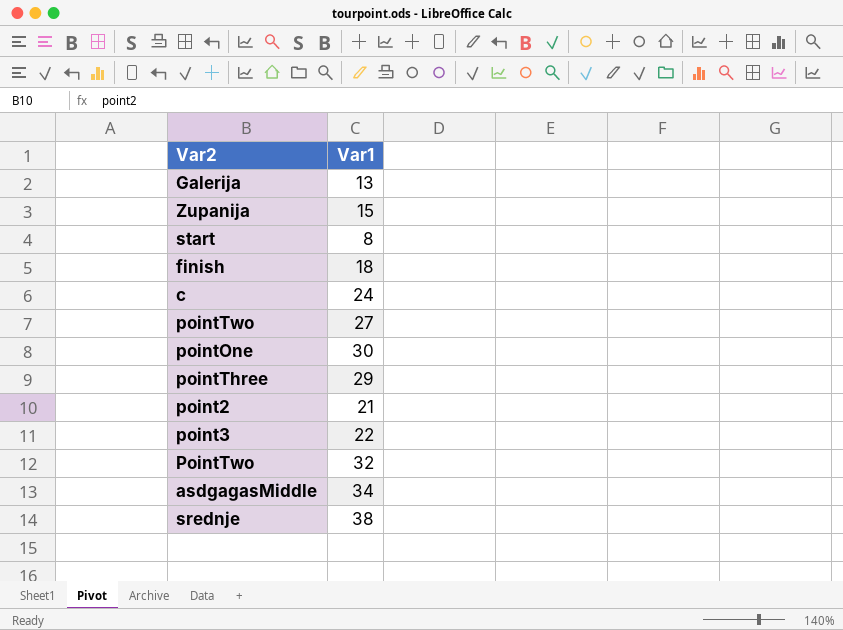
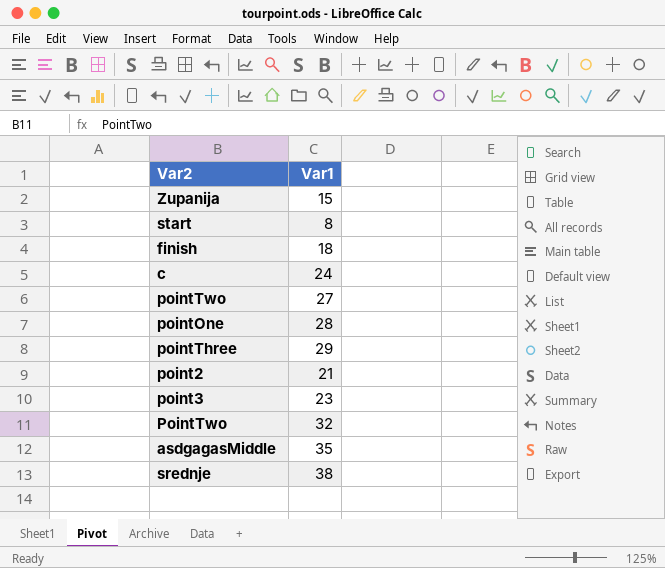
row Galerija: 13 -> none
pointOne | Var1: 30 -> 28
point3 | Var1: 22 -> 23
asdgagasMiddle | Var1: 34 -> 35

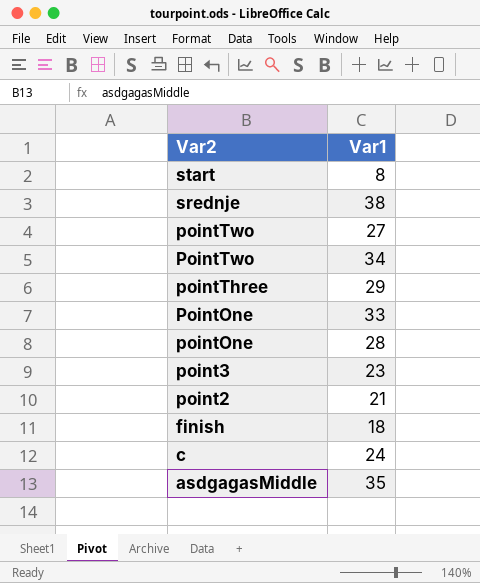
row order: none -> Var2 descending
row Zupanija: 15 -> none
PointTwo | Var1: 32 -> 34
row PointOne: none -> 33

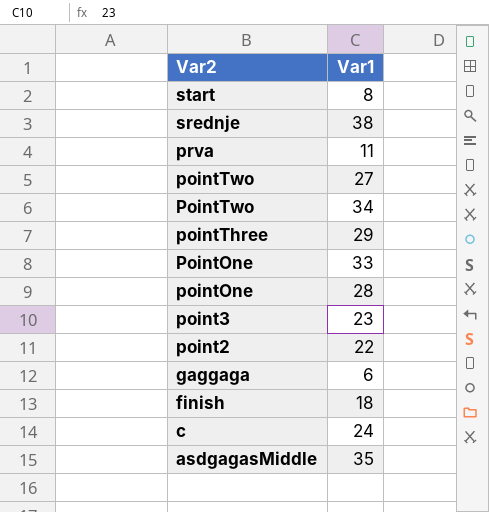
row prva: none -> 11
point2 | Var1: 21 -> 22
row gaggaga: none -> 6

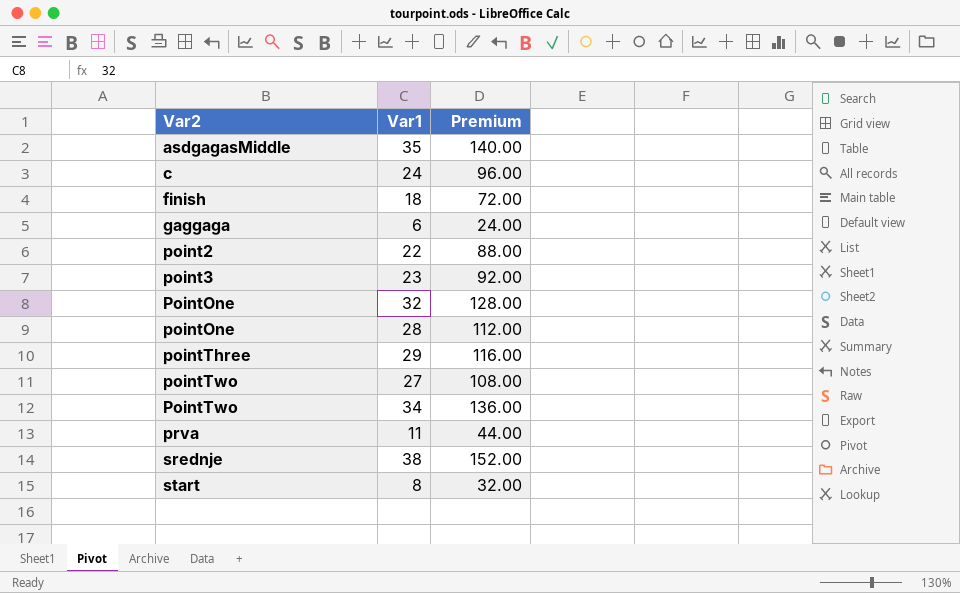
row order: Var2 descending -> Var2 ascending
column Premium | formula: none -> [Var1] * 4
PointOne | Var1: 33 -> 32

